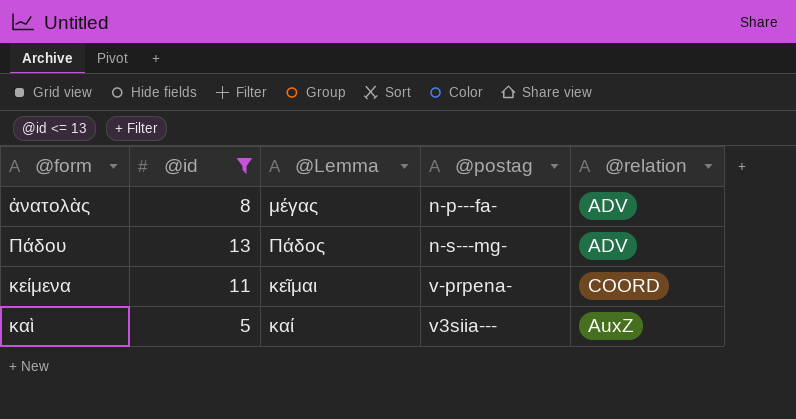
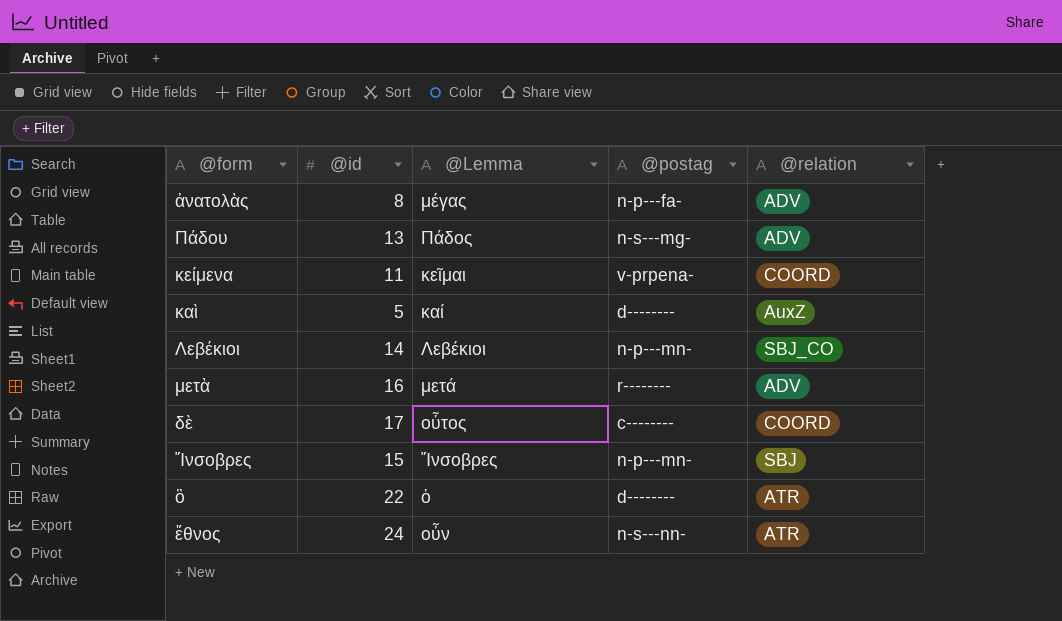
filter: @id <= 13 -> none
καὶ | @postag: v3siia--- -> d--------

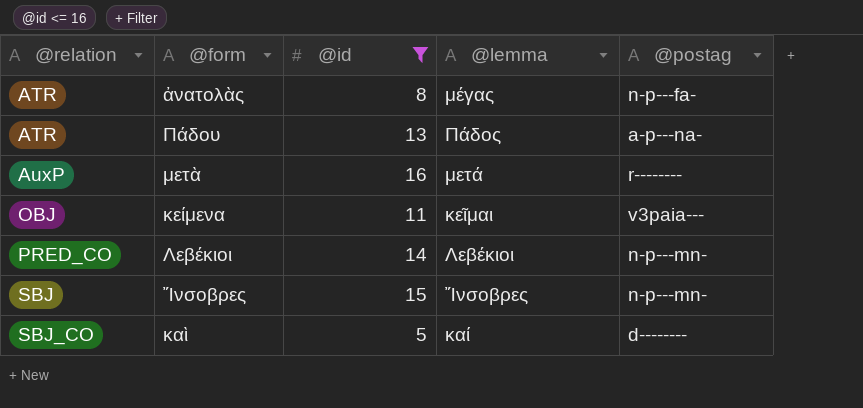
filter: none -> @id <= 16
row order: none -> @relation ascending
column @relation | position: 5 -> 1
column name: @Lemma -> @lemma
ἀνατολὰς | @relation: ADV -> ATR
Πάδου | @relation: ADV -> ATR
Πάδου | @postag: n-s---mg- -> a-p---na-
μετὰ | @relation: ADV -> AuxP
κείμενα | @relation: COORD -> OBJ
κείμενα | @postag: v-prpena- -> v3paia---
Λεβέκιοι | @relation: SBJ_CO -> PRED_CO
καὶ | @relation: AuxZ -> SBJ_CO

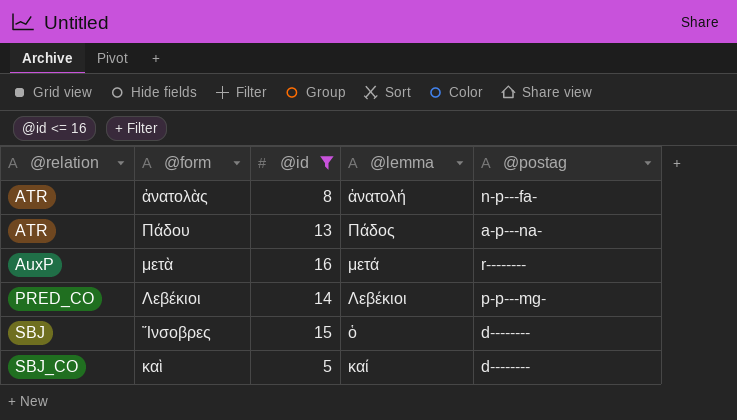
row κείμενα: OBJ | 11 | κεῖμαι | v3paia--- -> none
ἀνατολὰς | @lemma: μέγας -> ἀνατολή
Λεβέκιοι | @postag: n-p---mn- -> p-p---mg-
Ἴνσοβρες | @lemma: Ἴνσοβρες -> ὁ
Ἴνσοβρες | @postag: n-p---mn- -> d--------

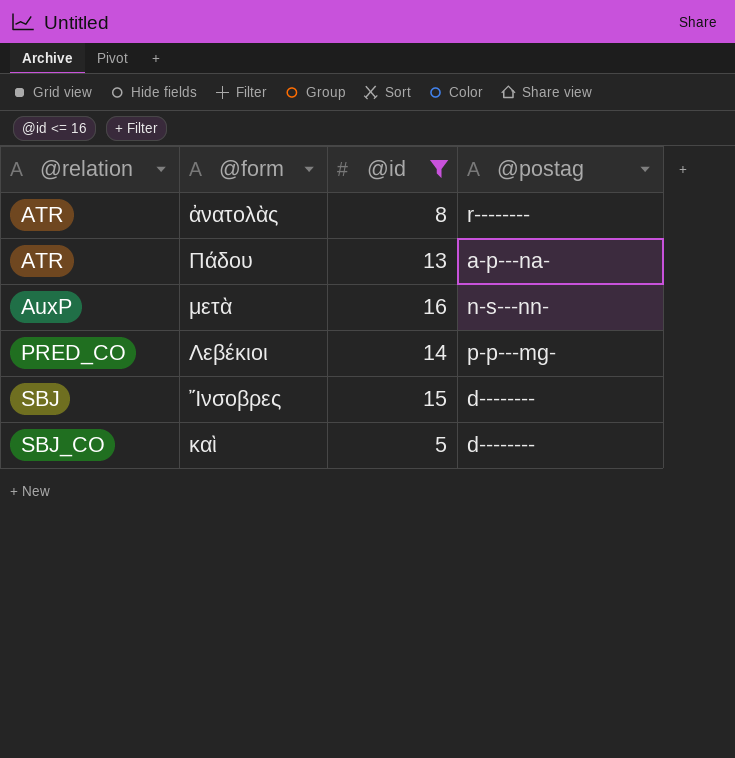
column @lemma | position: 4 -> none
ἀνατολὰς | @postag: n-p---fa- -> r--------
μετὰ | @postag: r-------- -> n-s---nn-

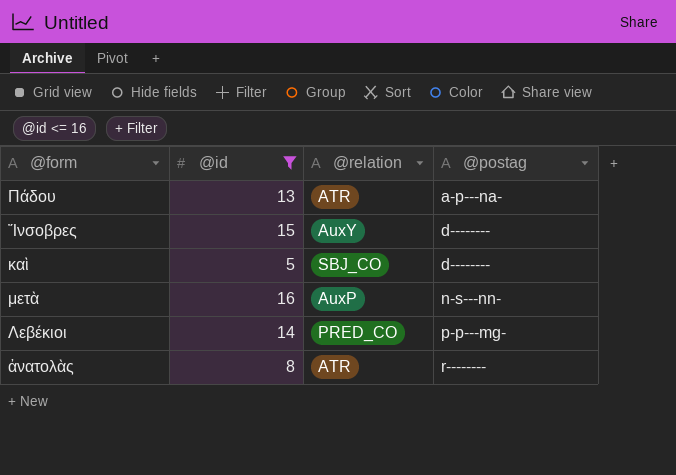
row order: @relation ascending -> @postag ascending
column @relation | position: 1 -> 3
Ἴνσοβρες | @relation: SBJ -> AuxY

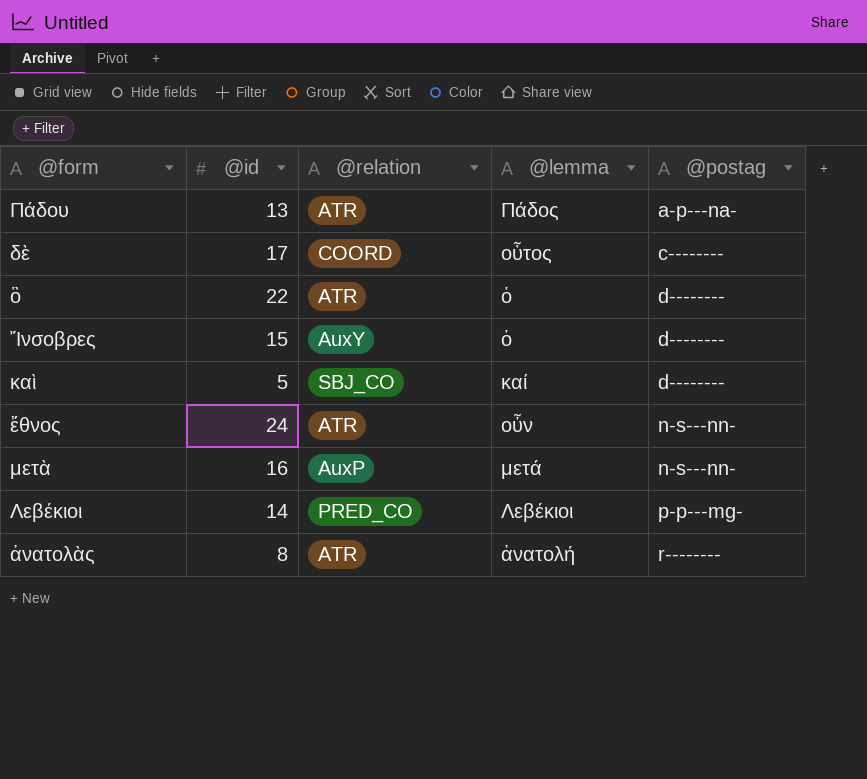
filter: @id <= 16 -> none
column @lemma | position: none -> 4

